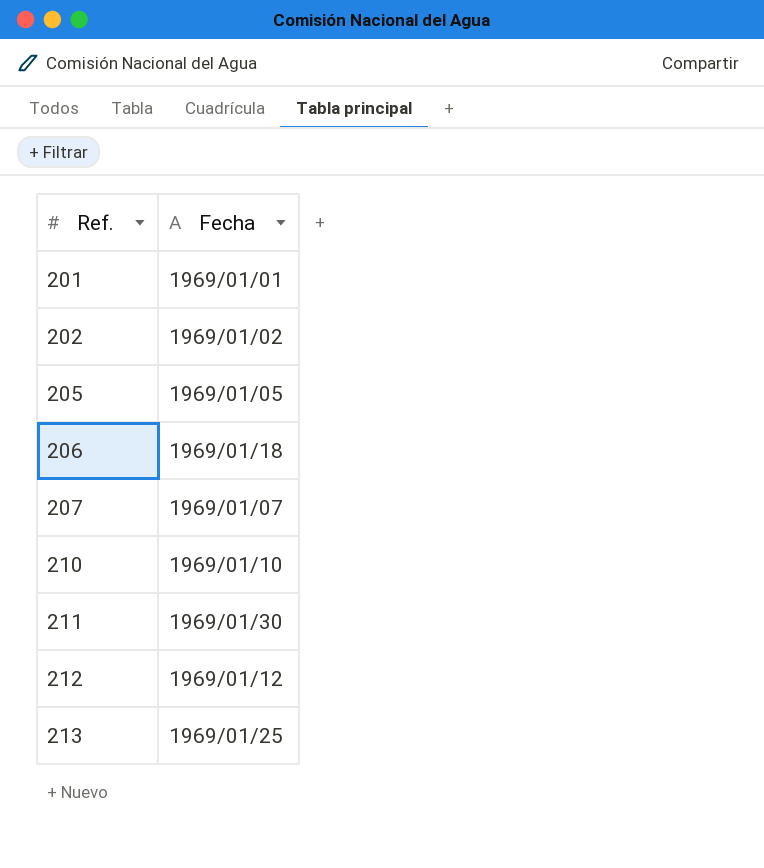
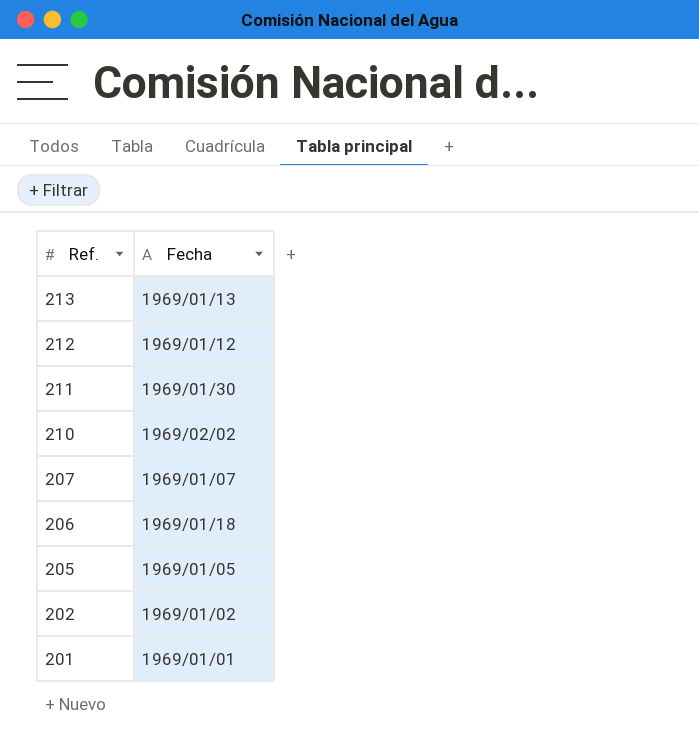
row order: Ref. ascending -> Ref. descending
213 | Fecha: 1969/01/25 -> 1969/01/13
210 | Fecha: 1969/01/10 -> 1969/02/02

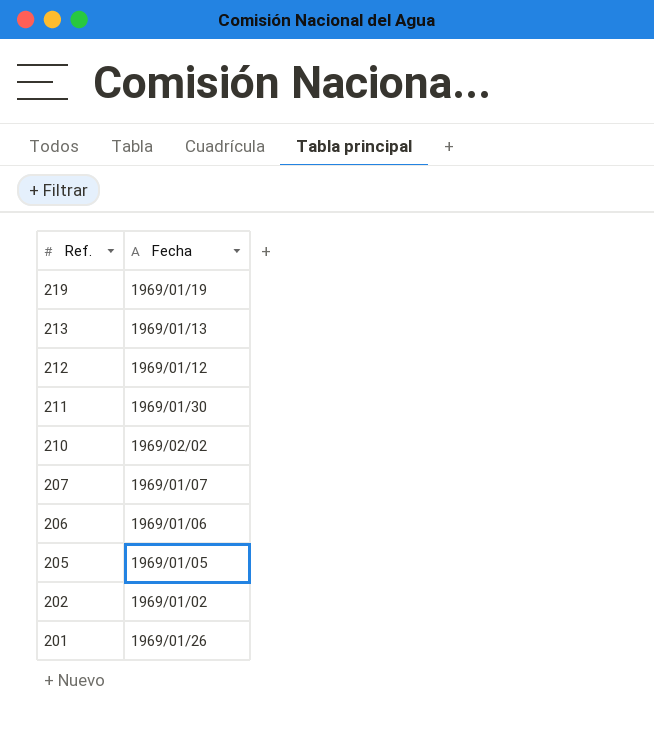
row 219: none -> 1969/01/19
206 | Fecha: 1969/01/18 -> 1969/01/06
201 | Fecha: 1969/01/01 -> 1969/01/26

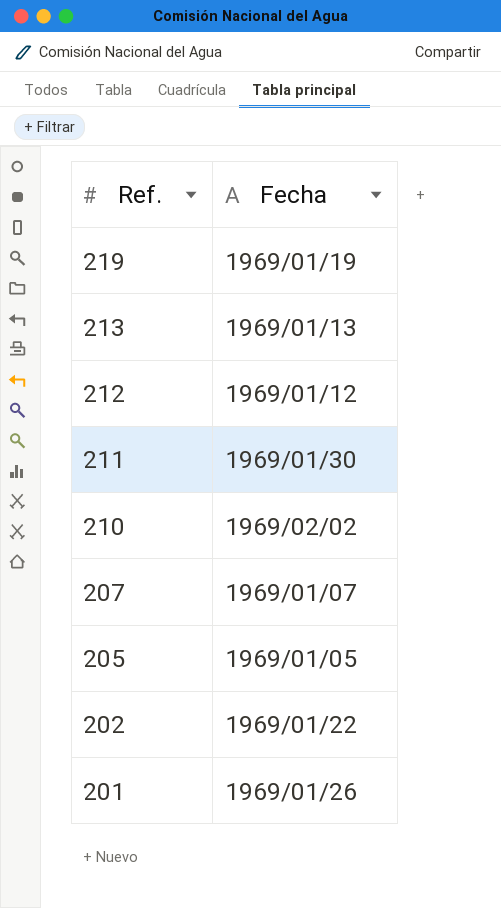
row 206: 1969/01/06 -> none
202 | Fecha: 1969/01/02 -> 1969/01/22

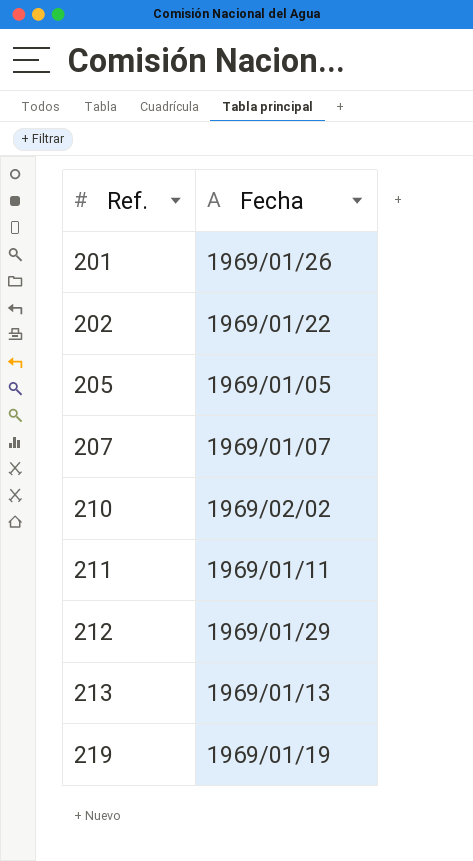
row order: Ref. descending -> Ref. ascending
211 | Fecha: 1969/01/30 -> 1969/01/11
212 | Fecha: 1969/01/12 -> 1969/01/29

